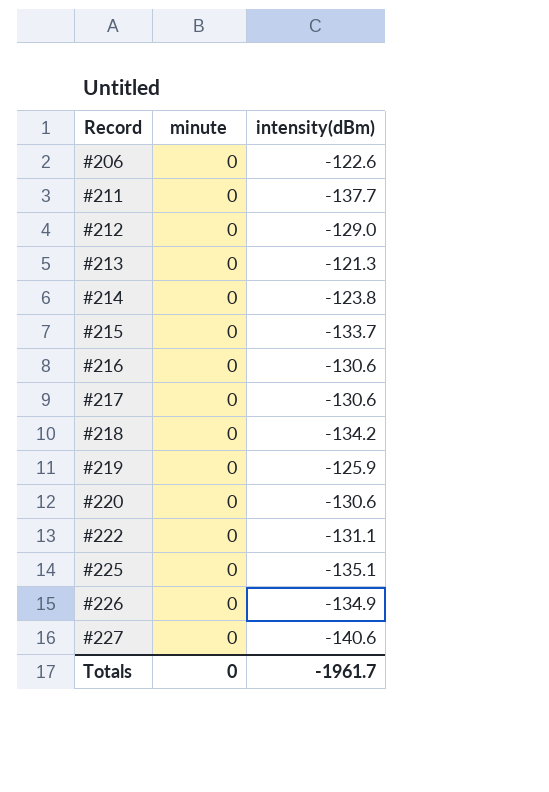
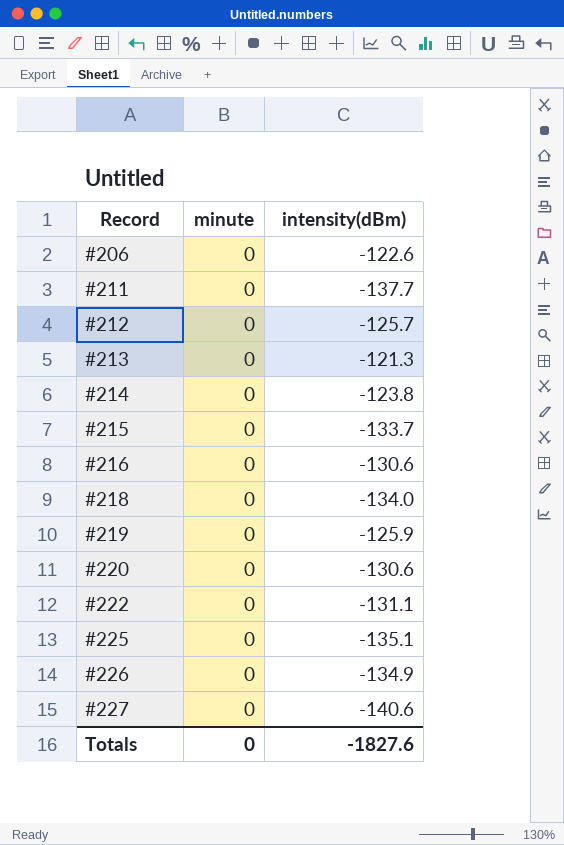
row #217: 0 | -130.6 -> none
#212 | intensity(dBm): -129.0 -> -125.7
#218 | intensity(dBm): -134.2 -> -134.0
Totals | intensity(dBm): -1961.7 -> -1827.6

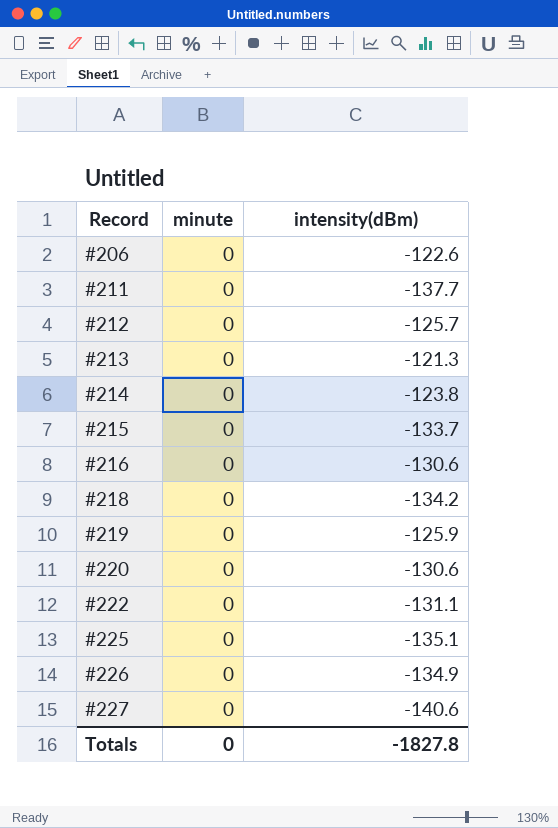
#218 | intensity(dBm): -134.0 -> -134.2
Totals | intensity(dBm): -1827.6 -> -1827.8

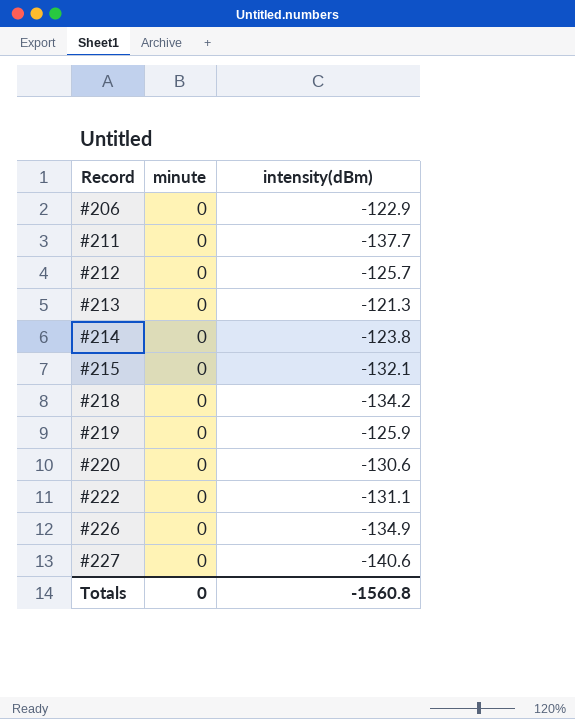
row #216: 0 | -130.6 -> none
row #225: 0 | -135.1 -> none
#206 | intensity(dBm): -122.6 -> -122.9
#215 | intensity(dBm): -133.7 -> -132.1
Totals | intensity(dBm): -1827.8 -> -1560.8

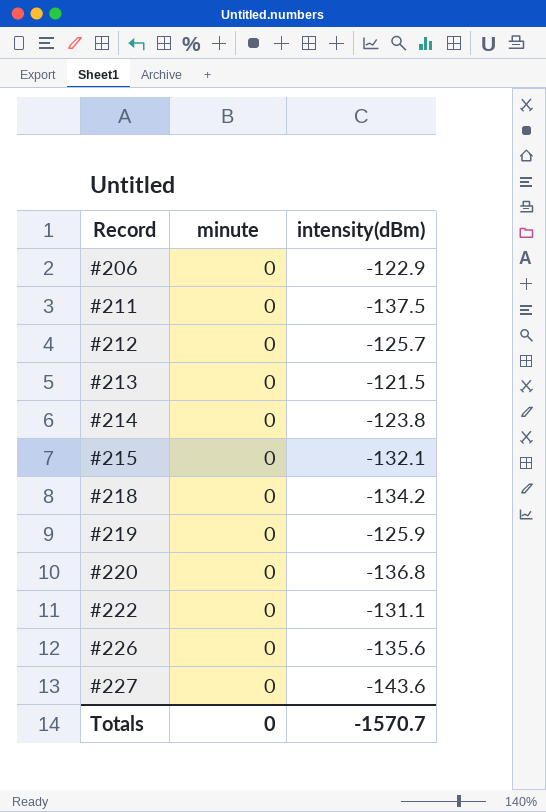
#211 | intensity(dBm): -137.7 -> -137.5
#213 | intensity(dBm): -121.3 -> -121.5
#220 | intensity(dBm): -130.6 -> -136.8
#226 | intensity(dBm): -134.9 -> -135.6
#227 | intensity(dBm): -140.6 -> -143.6
Totals | intensity(dBm): -1560.8 -> -1570.7

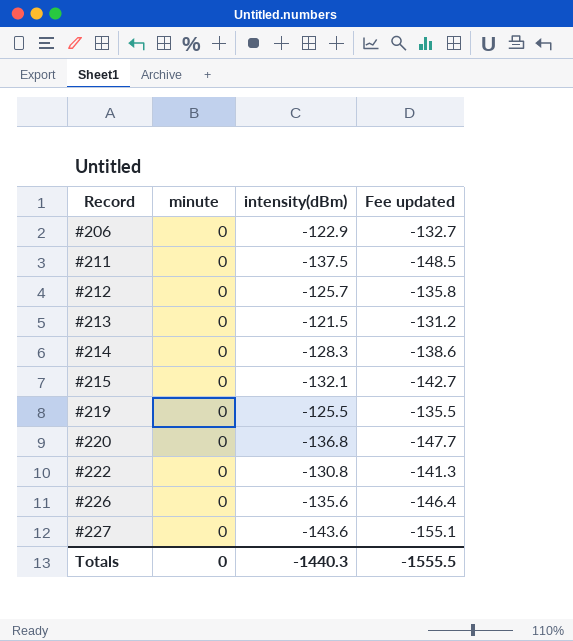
column Fee updated | formula: none -> [intensity(dBm)] * 1.08
row #218: 0 | -134.2 -> none
#214 | intensity(dBm): -123.8 -> -128.3
#219 | intensity(dBm): -125.9 -> -125.5
#222 | intensity(dBm): -131.1 -> -130.8
Totals | intensity(dBm): -1570.7 -> -1440.3

